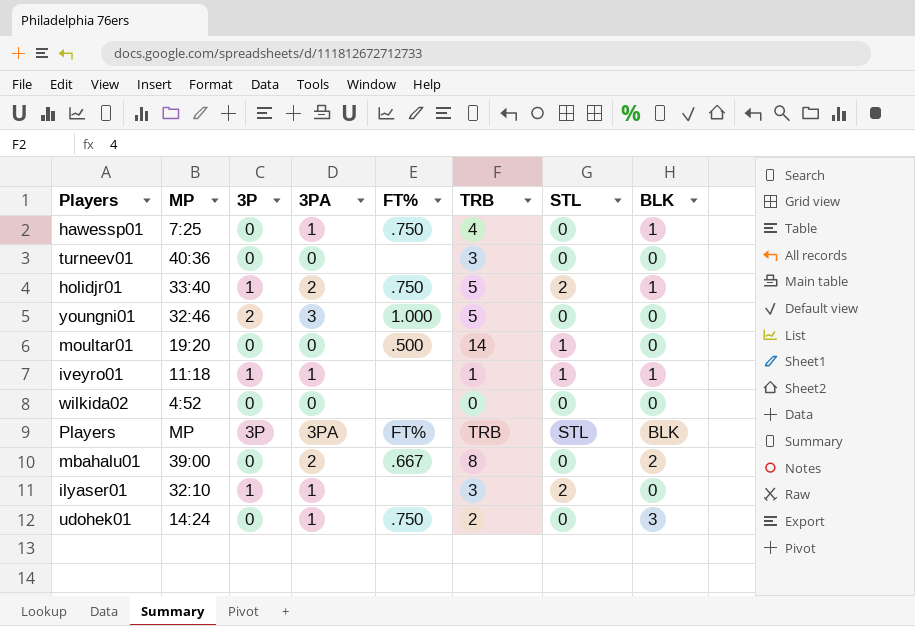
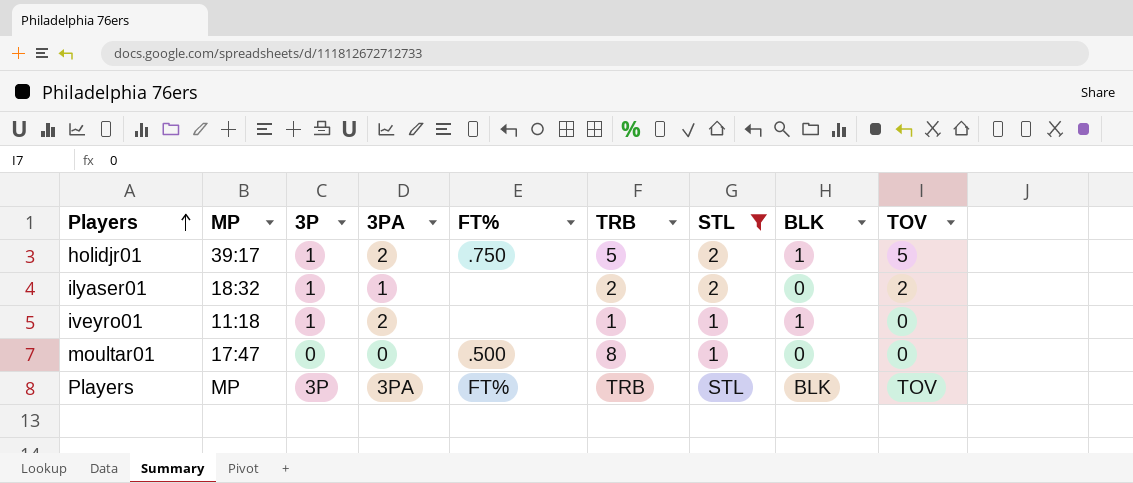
filter: none -> STL != 0
row order: none -> Players ascending
column TOV | position: none -> 9
holidjr01 | MP: 33:40 -> 39:17
ilyaser01 | MP: 32:10 -> 18:32
ilyaser01 | TRB: 3 -> 2
iveyro01 | 3PA: 1 -> 2
moultar01 | MP: 19:20 -> 17:47
moultar01 | TRB: 14 -> 8

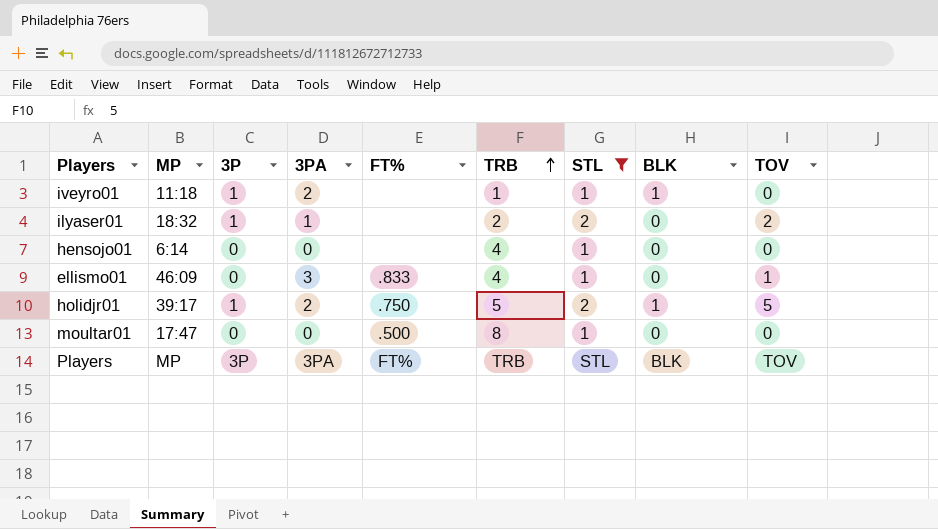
row order: Players ascending -> TRB ascending
row hensojo01: none -> 6:14 | 0 | 0 | none | 4 | 1 | 0 | 0
row ellismo01: none -> 46:09 | 0 | 3 | .833 | 4 | 1 | 0 | 1

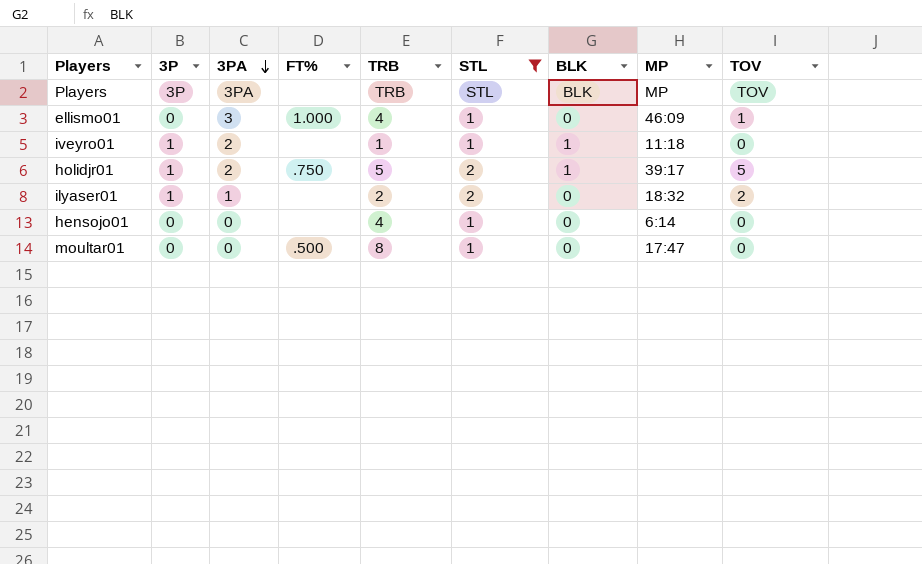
row order: TRB ascending -> 3PA descending
column MP | position: 2 -> 8
Players | FT%: FT% -> none
ellismo01 | FT%: .833 -> 1.000

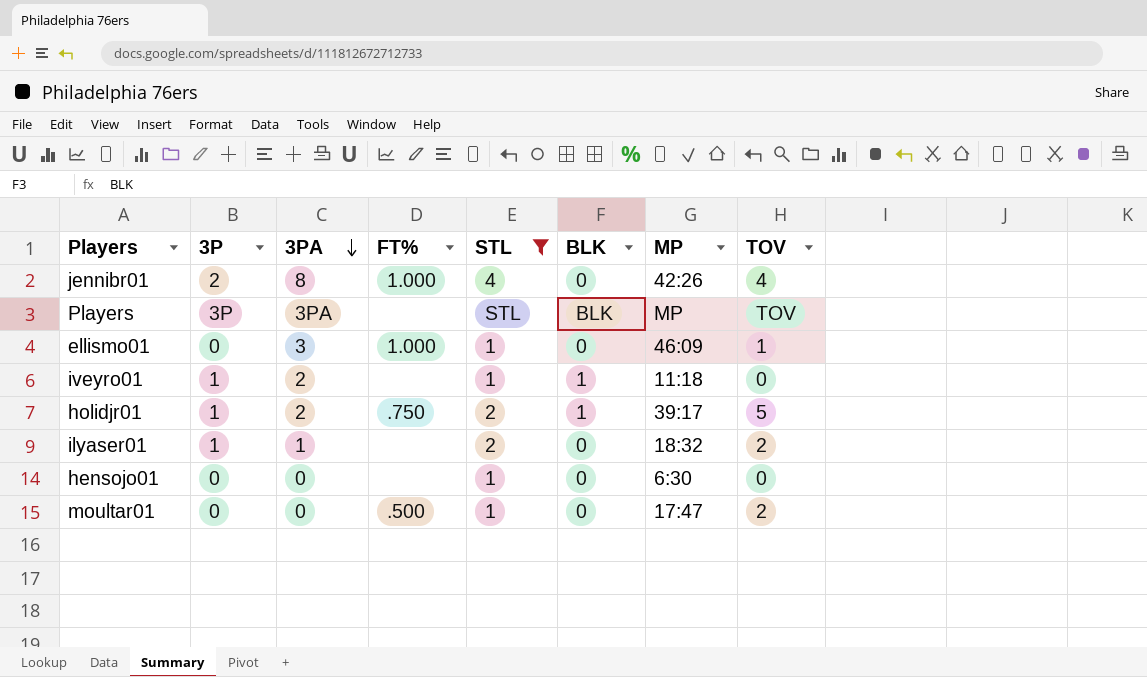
column TRB | position: 5 -> none
row jennibr01: none -> 2 | 8 | 1.000 | 4 | 0 | 42:26 | 4
hensojo01 | MP: 6:14 -> 6:30
moultar01 | TOV: 0 -> 2

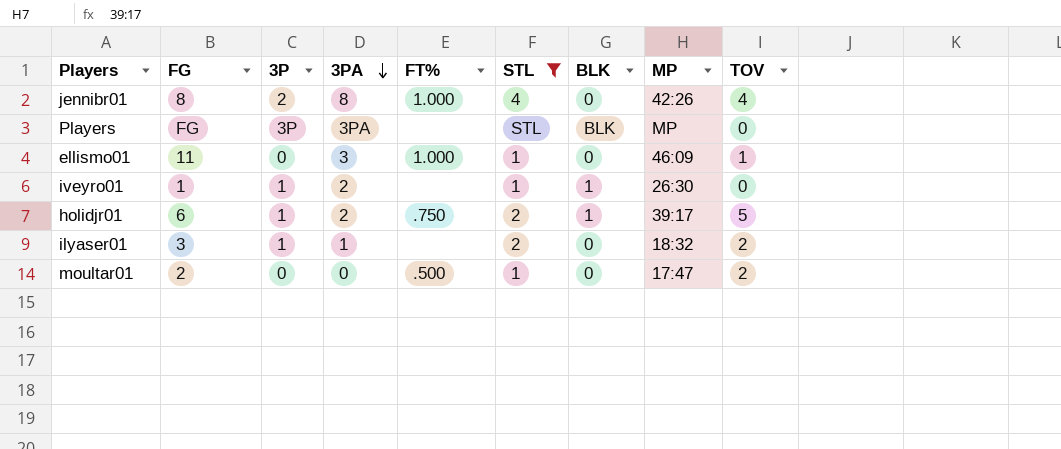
column FG | position: none -> 2
row hensojo01: 0 | 0 | none | 1 | 0 | 6:30 | 0 -> none
Players | TOV: TOV -> 0
iveyro01 | MP: 11:18 -> 26:30

